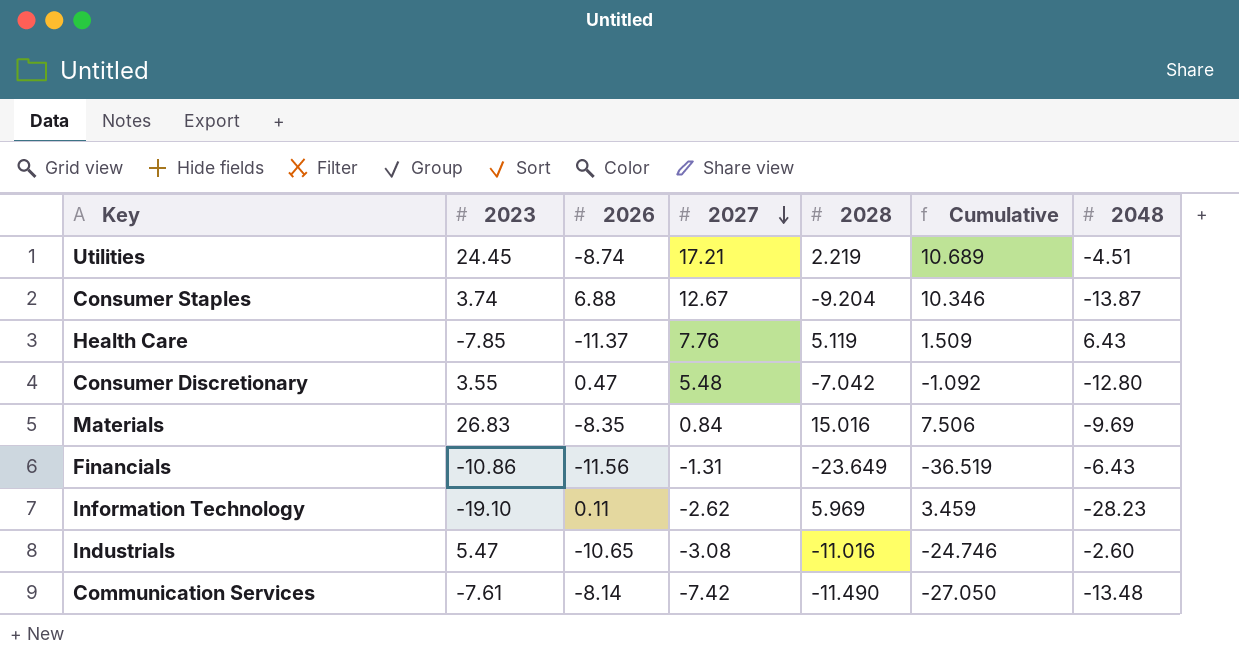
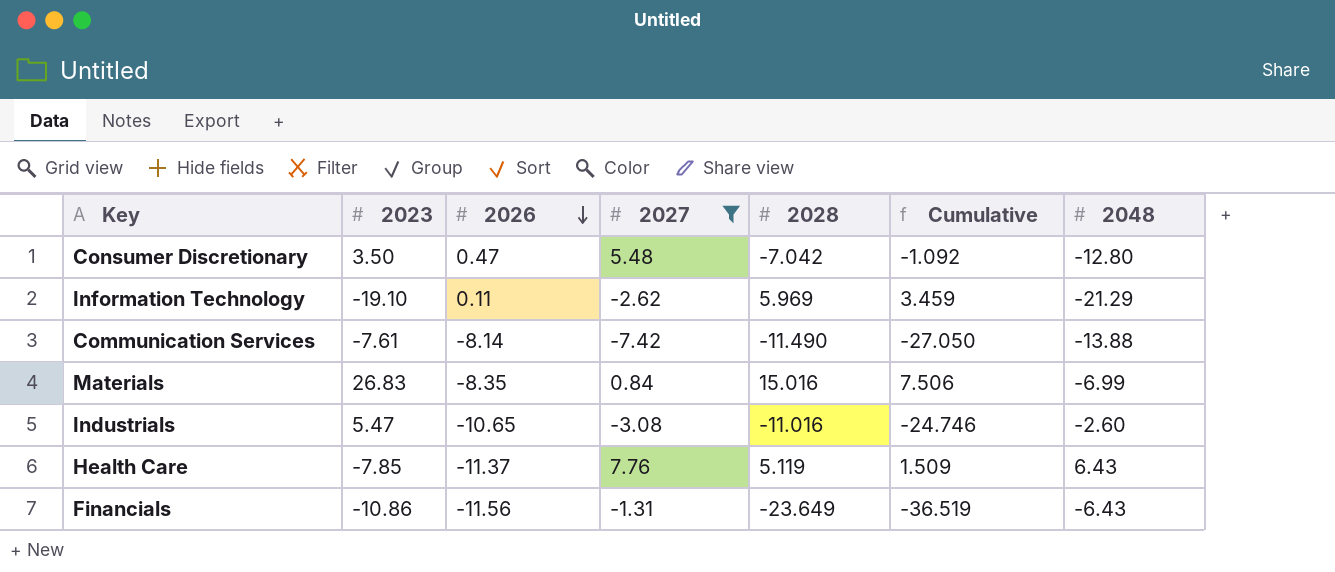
filter: none -> 2027 <= 7.76
row order: 2027 descending -> 2026 descending
Consumer Discretionary | 2023: 3.55 -> 3.50
Information Technology | 2048: -28.23 -> -21.29
Communication Services | 2048: -13.48 -> -13.88
Materials | 2048: -9.69 -> -6.99

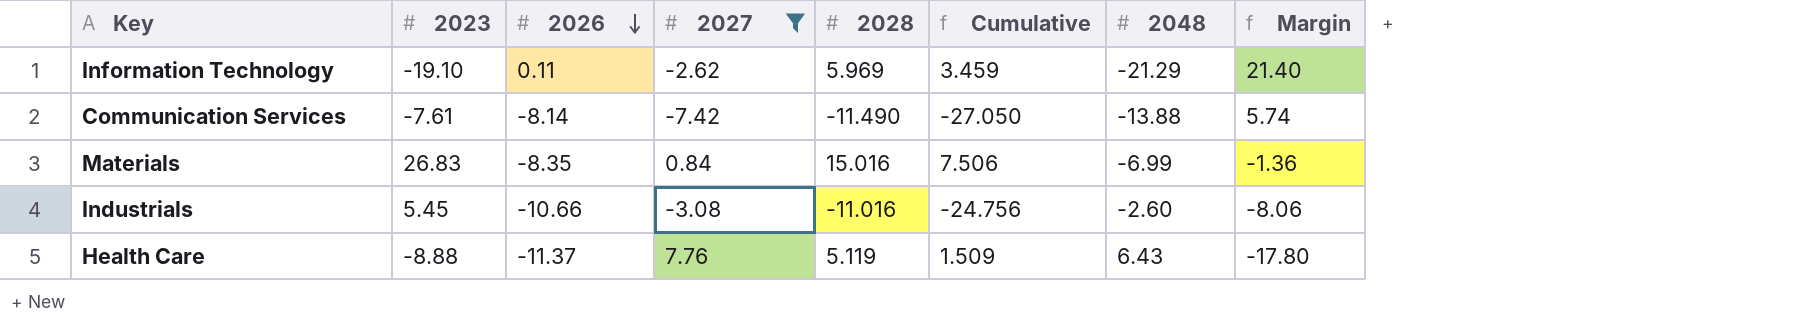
column Margin | formula: none -> [2026] - [2048]
row Consumer Discretionary: 3.50 | 0.47 | 5.48 | -7.042 | -1.092 | -12.80 -> none
row Financials: -10.86 | -11.56 | -1.31 | -23.649 | -36.519 | -6.43 -> none
Industrials | 2023: 5.47 -> 5.45
Industrials | 2026: -10.65 -> -10.66
Industrials | Cumulative: -24.746 -> -24.756
Health Care | 2023: -7.85 -> -8.88

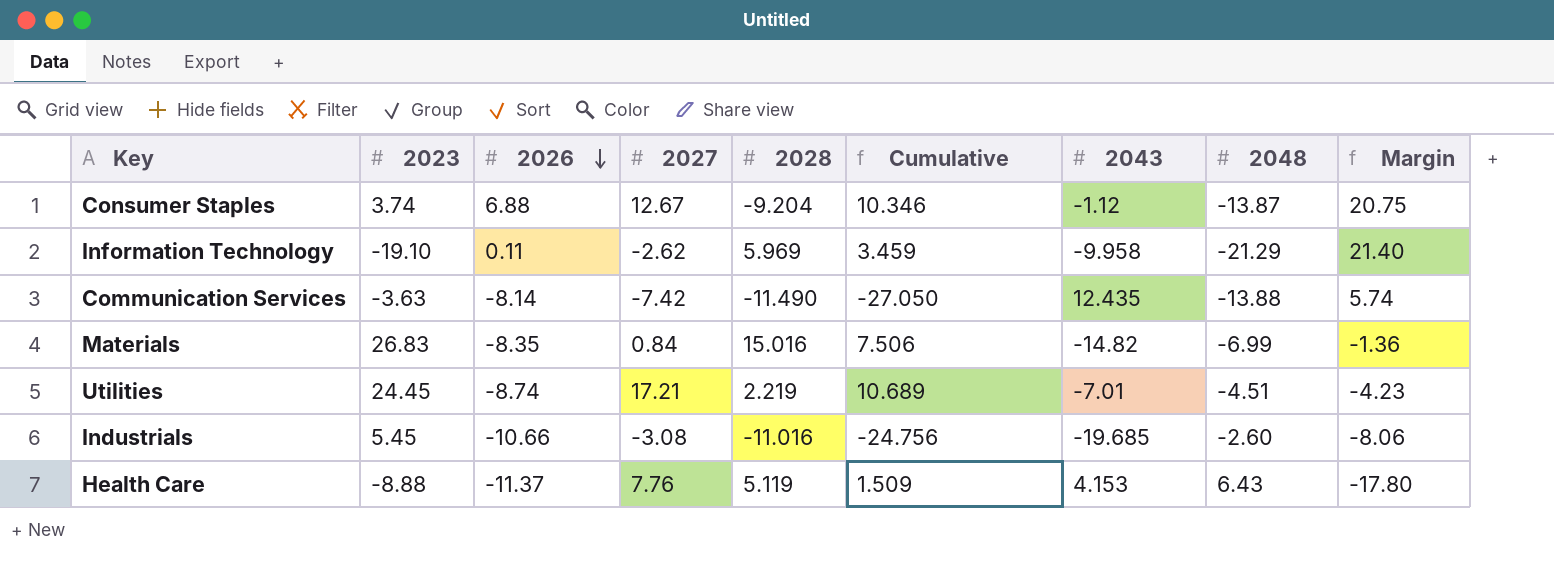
filter: 2027 <= 7.76 -> none
column 2043 | position: none -> 7
Communication Services | 2023: -7.61 -> -3.63

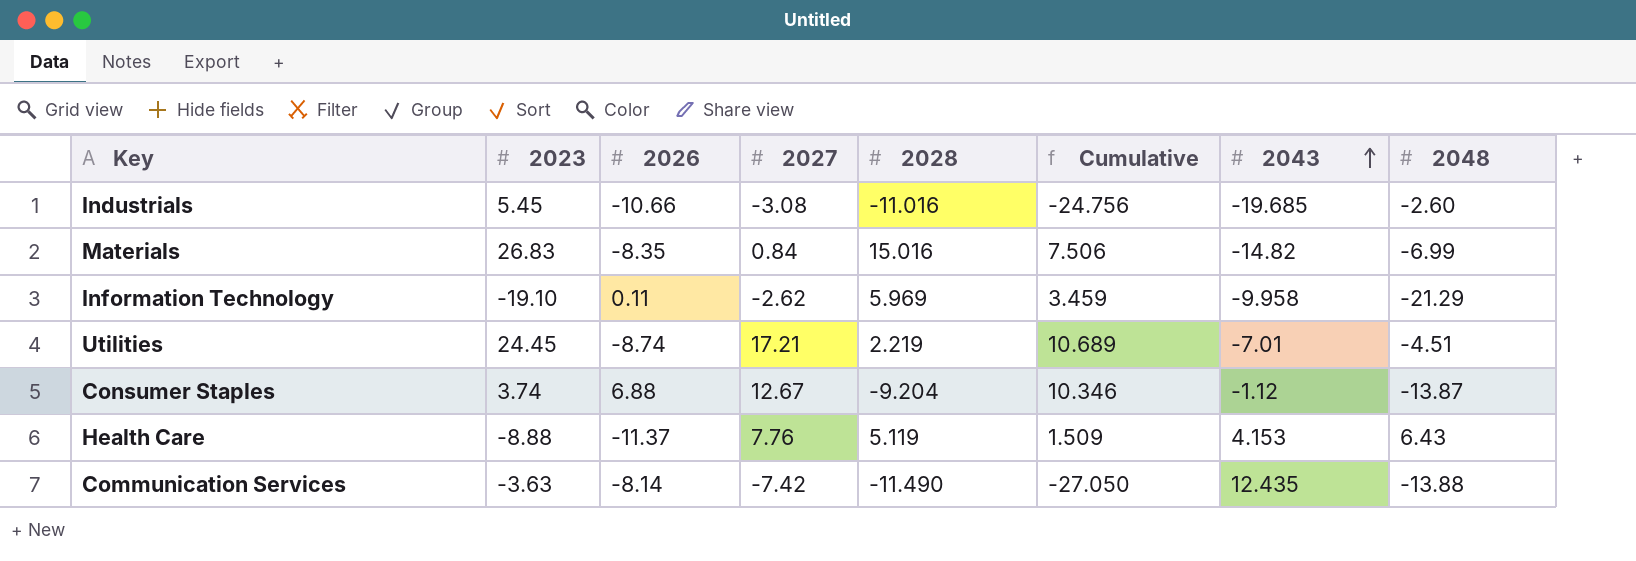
row order: 2026 descending -> 2043 ascending
column Margin | formula: [2026] - [2048] -> none

